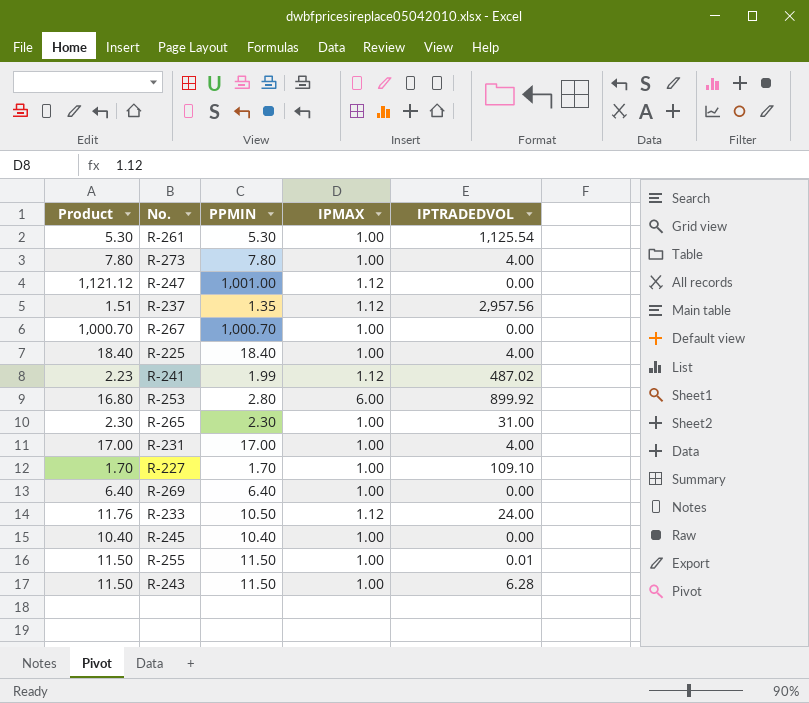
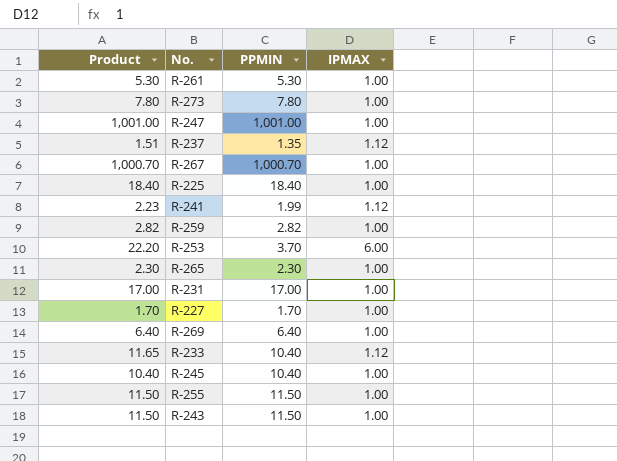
column IPTRADEDVOL | position: 5 -> none
R-247 | Product: 1,121.12 -> 1,001.00
R-247 | IPMAX: 1.12 -> 1.00
row R-259: none -> 2.82 | 2.82 | 1.00
R-253 | Product: 16.80 -> 22.20
R-253 | PPMIN: 2.80 -> 3.70
R-233 | Product: 11.76 -> 11.65
R-233 | PPMIN: 10.50 -> 10.40

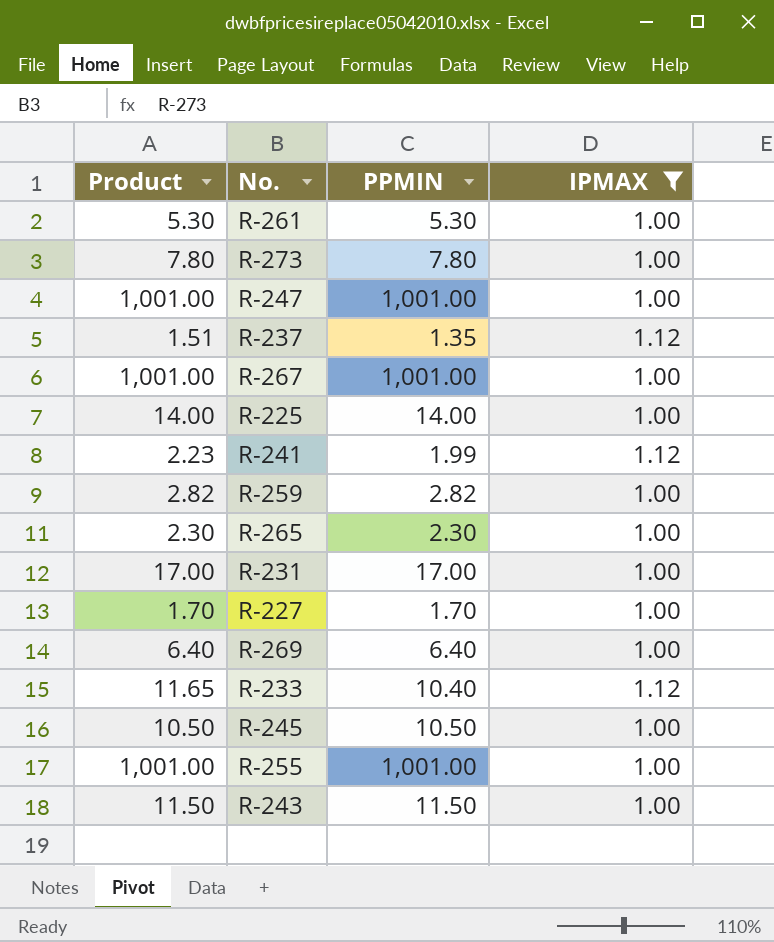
filter: none -> IPMAX != 6.00
R-267 | Product: 1,000.70 -> 1,001.00
R-267 | PPMIN: 1,000.70 -> 1,001.00
R-225 | Product: 18.40 -> 14.00
R-225 | PPMIN: 18.40 -> 14.00
R-245 | Product: 10.40 -> 10.50
R-245 | PPMIN: 10.40 -> 10.50
R-255 | Product: 11.50 -> 1,001.00
R-255 | PPMIN: 11.50 -> 1,001.00

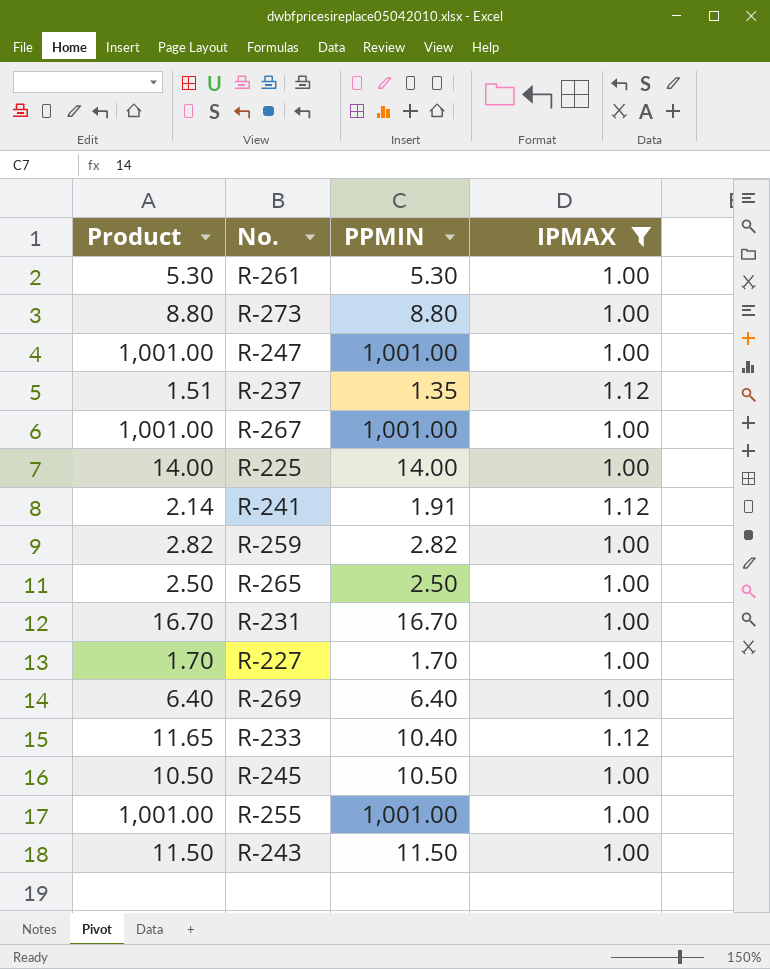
R-273 | Product: 7.80 -> 8.80
R-273 | PPMIN: 7.80 -> 8.80
R-241 | Product: 2.23 -> 2.14
R-241 | PPMIN: 1.99 -> 1.91
R-265 | Product: 2.30 -> 2.50
R-265 | PPMIN: 2.30 -> 2.50
R-231 | Product: 17.00 -> 16.70
R-231 | PPMIN: 17.00 -> 16.70

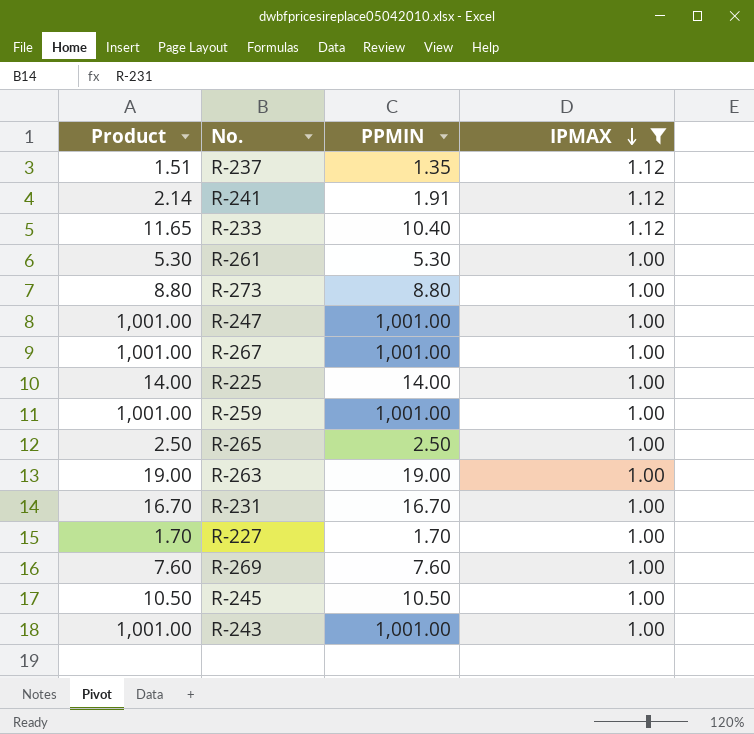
row order: none -> IPMAX descending
row R-255: 1,001.00 | 1,001.00 | 1.00 -> none
R-259 | Product: 2.82 -> 1,001.00
R-259 | PPMIN: 2.82 -> 1,001.00
row R-263: none -> 19.00 | 19.00 | 1.00
R-269 | Product: 6.40 -> 7.60
R-269 | PPMIN: 6.40 -> 7.60
R-243 | Product: 11.50 -> 1,001.00
R-243 | PPMIN: 11.50 -> 1,001.00

